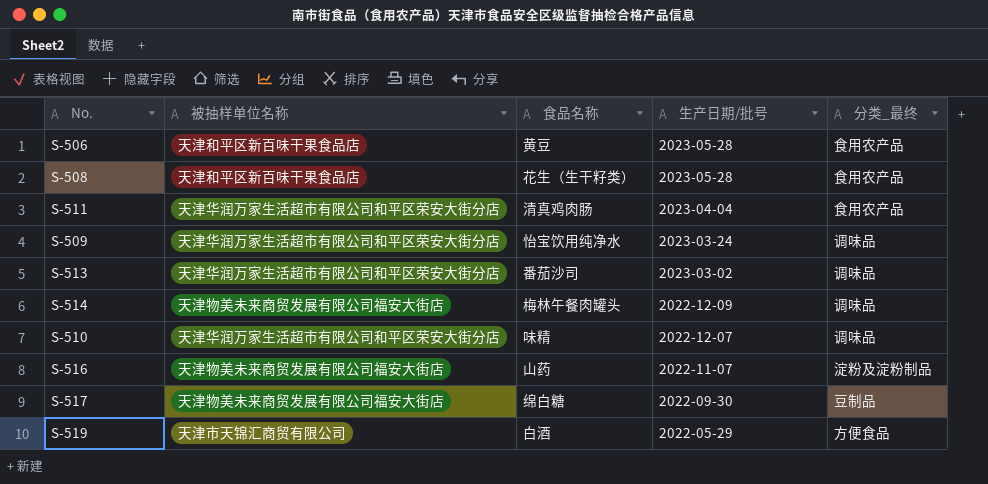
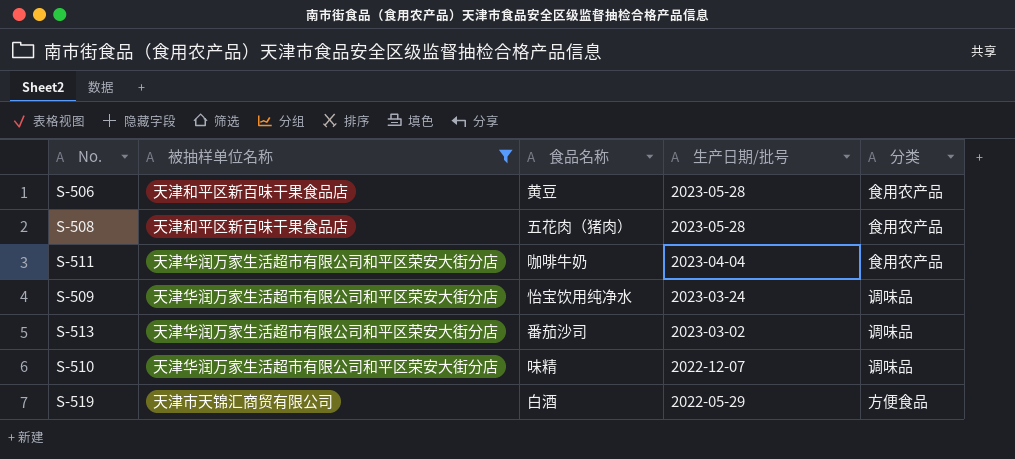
filter: none -> 被抽样单位名称 != 天津物美未来商贸发展有限公司福安大街店
column name: 分类_最终 -> 分类
S-508 | 食品名称: 花生（生干籽类） -> 五花肉（猪肉）
S-511 | 食品名称: 清真鸡肉肠 -> 咖啡牛奶

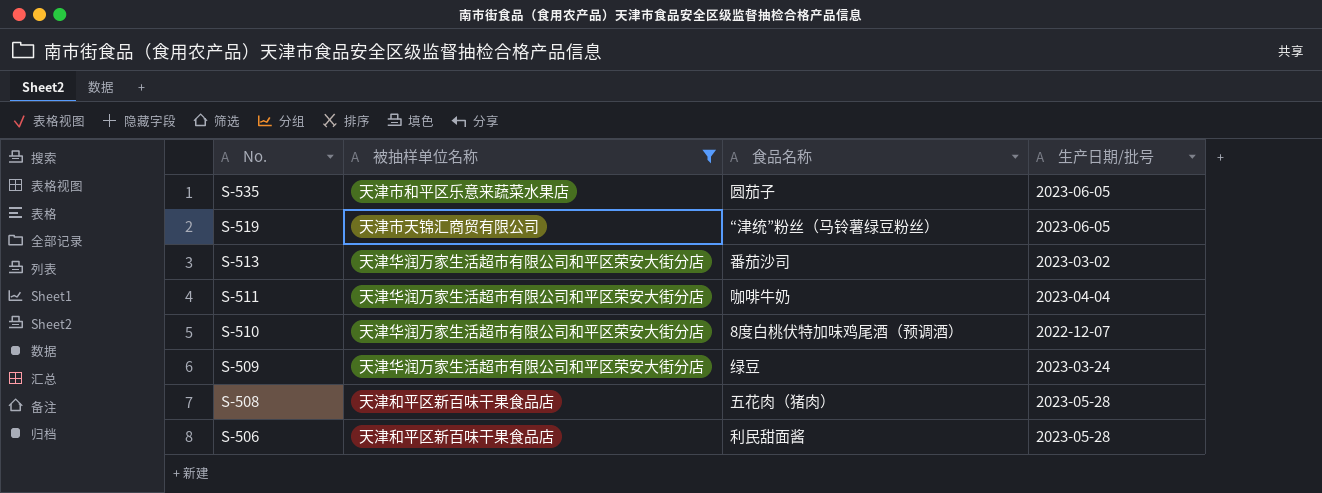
row order: 生产日期/批号 descending -> No. descending
column 分类 | position: 5 -> none
row S-535: none -> 天津市和平区乐意来蔬菜水果店 | 圆茄子 | 2023-06-05
S-519 | 食品名称: 白酒 -> “津统”粉丝（马铃薯绿豆粉丝）
S-519 | 生产日期/批号: 2022-05-29 -> 2023-06-05
S-510 | 食品名称: 味精 -> 8度白桃伏特加味鸡尾酒（预调酒）
S-509 | 食品名称: 怡宝饮用纯净水 -> 绿豆
S-506 | 食品名称: 黄豆 -> 利民甜面酱

